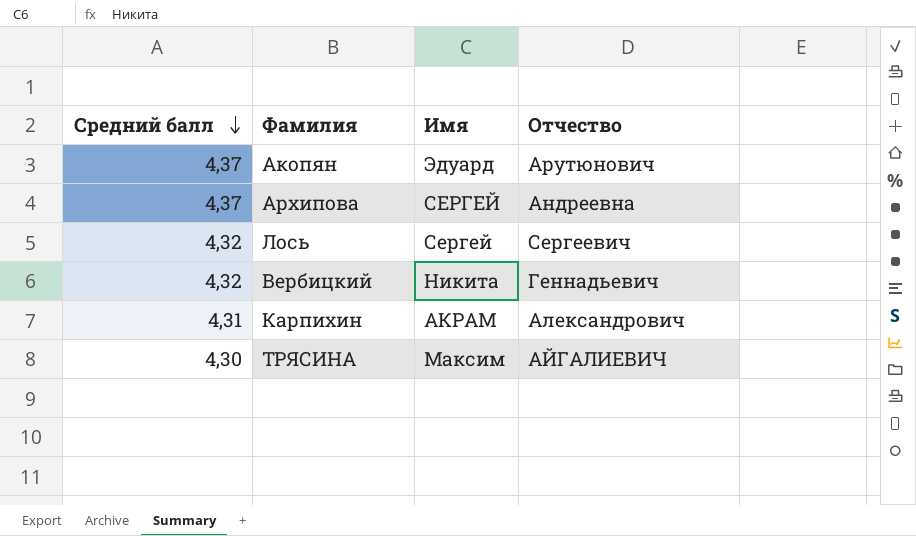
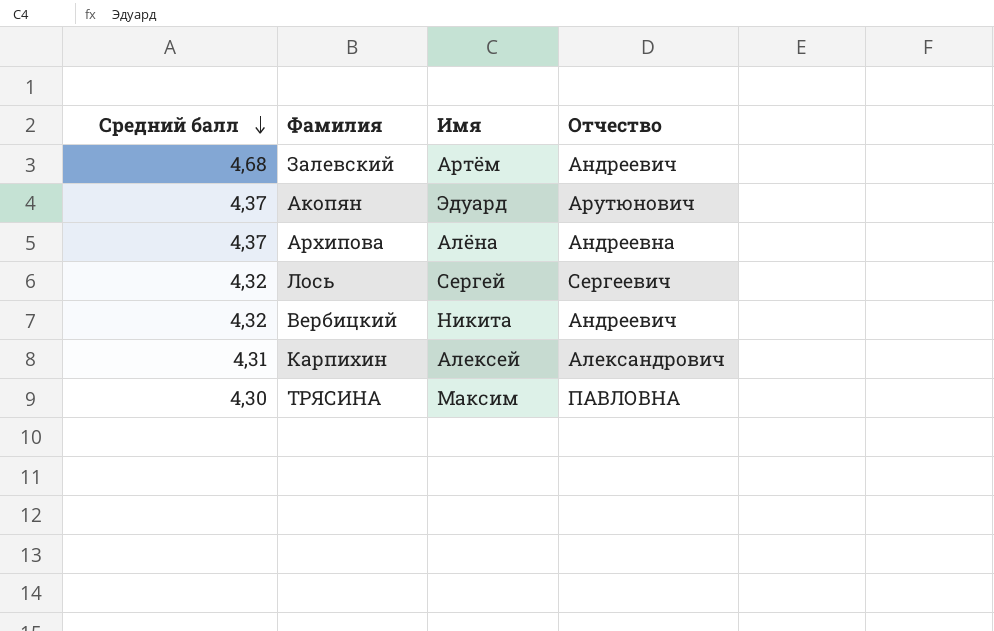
row Залевский: none -> 4,68 | Артём | Андреевич
Архипова | Имя: СЕРГЕЙ -> Алёна
Вербицкий | Отчество: Геннадьевич -> Андреевич
Карпихин | Имя: АКРАМ -> Алексей
ТРЯСИНА | Отчество: АЙГАЛИЕВИЧ -> ПАВЛОВНА

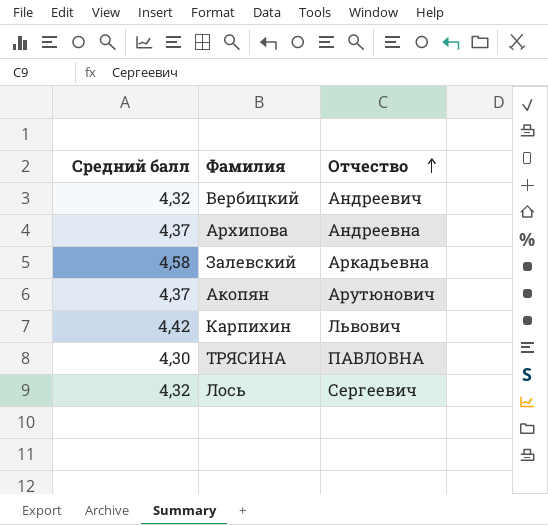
row order: Средний балл descending -> Отчество ascending
column Имя | position: 3 -> none
Залевский | Средний балл: 4,68 -> 4,58
Залевский | Отчество: Андреевич -> Аркадьевна
Карпихин | Средний балл: 4,31 -> 4,42
Карпихин | Отчество: Александрович -> Львович

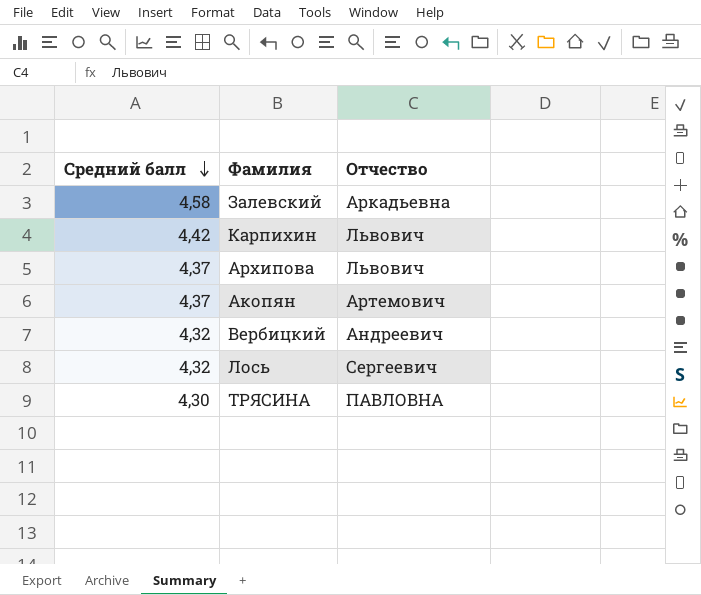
row order: Отчество ascending -> Средний балл descending
Архипова | Отчество: Андреевна -> Львович
Акопян | Отчество: Арутюнович -> Артемович

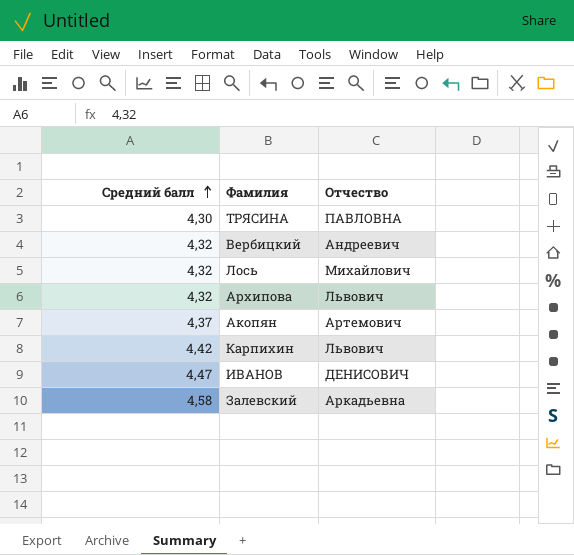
row order: Средний балл descending -> Средний балл ascending
Лось | Отчество: Сергеевич -> Михайлович
Архипова | Средний балл: 4,37 -> 4,32
row ИВАНОВ: none -> 4,47 | ДЕНИСОВИЧ

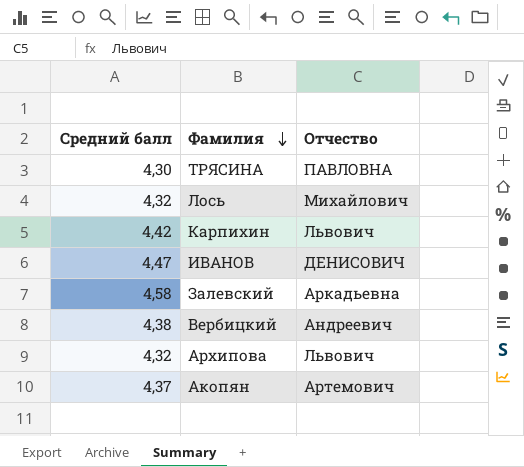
row order: Средний балл ascending -> Фамилия descending
Вербицкий | Средний балл: 4,32 -> 4,38

